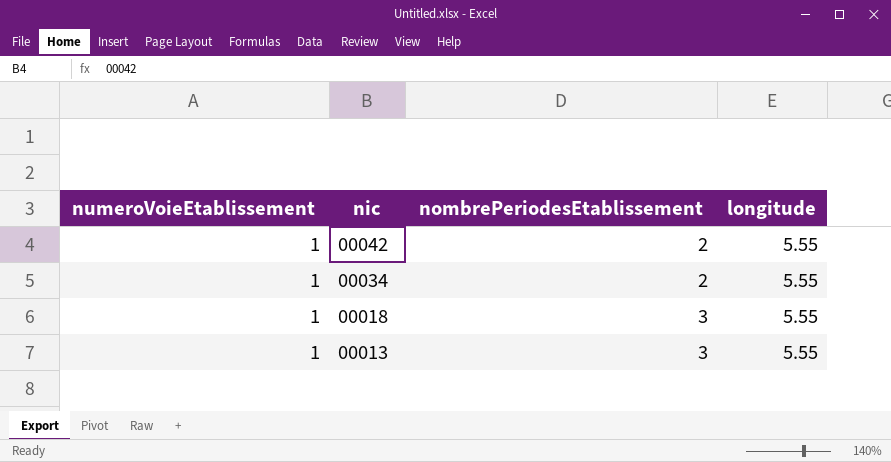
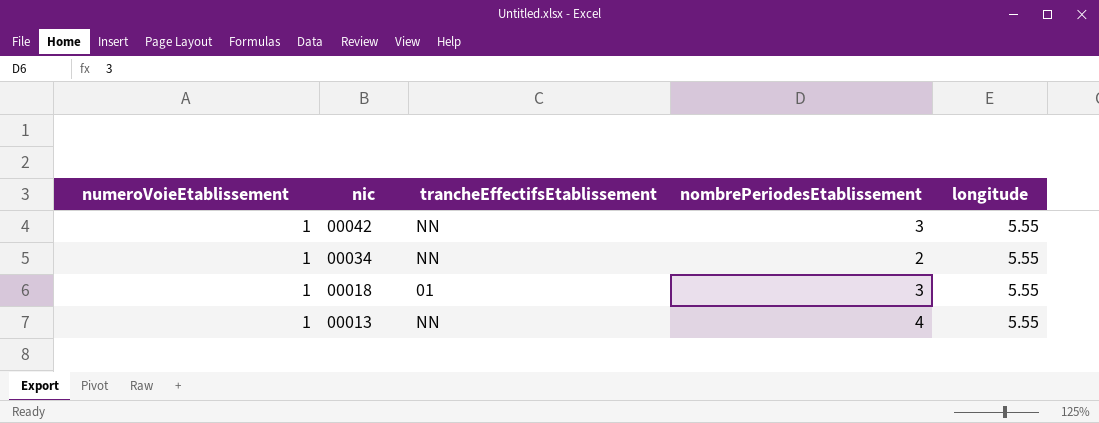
column trancheEffectifsEtablissement | position: none -> 3
00042 | nombrePeriodesEtablissement: 2 -> 3
00013 | nombrePeriodesEtablissement: 3 -> 4

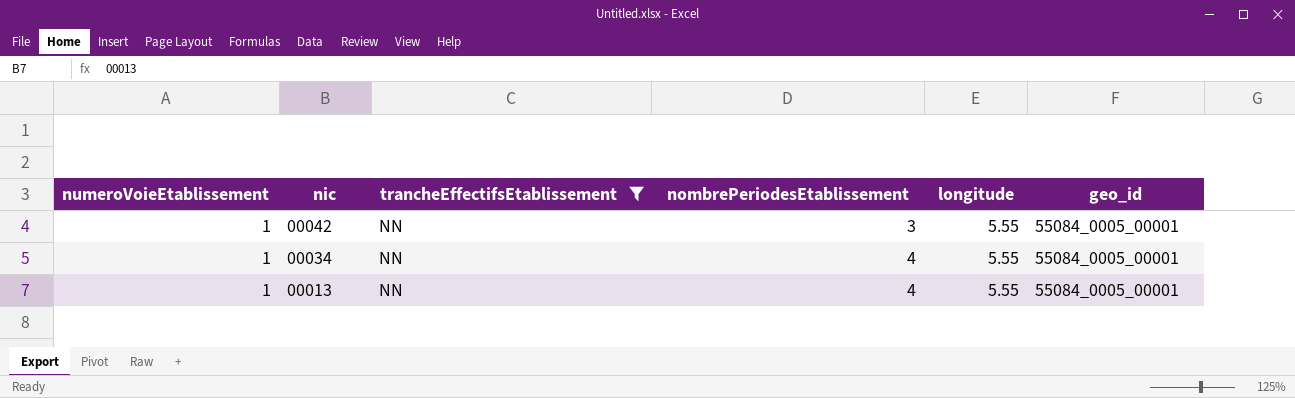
filter: none -> trancheEffectifsEtablissement = NN
column geo_id | position: none -> 6
00034 | nombrePeriodesEtablissement: 2 -> 4

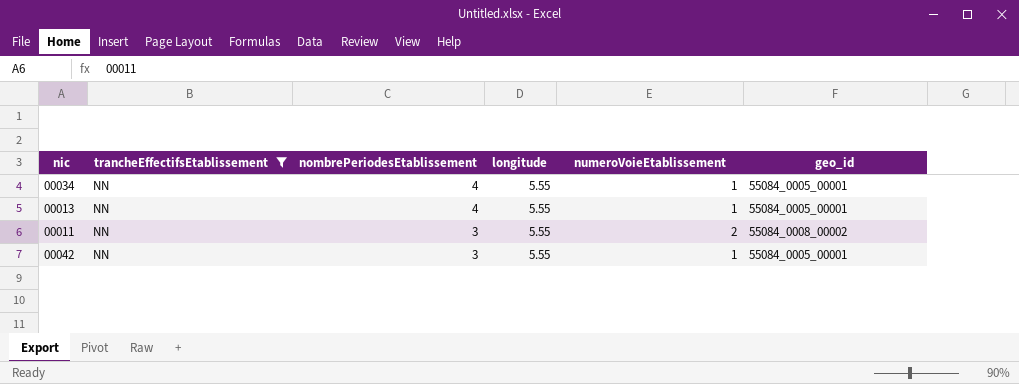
row order: nic descending -> nombrePeriodesEtablissement descending
column numeroVoieEtablissement | position: 1 -> 5
row 00011: none -> NN | 3 | 5.55 | 2 | 55084_0008_00002

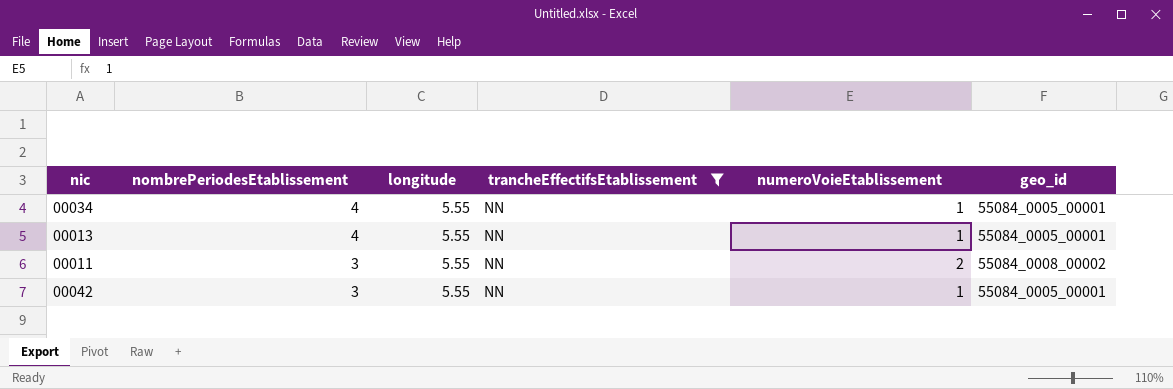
column trancheEffectifsEtablissement | position: 2 -> 4

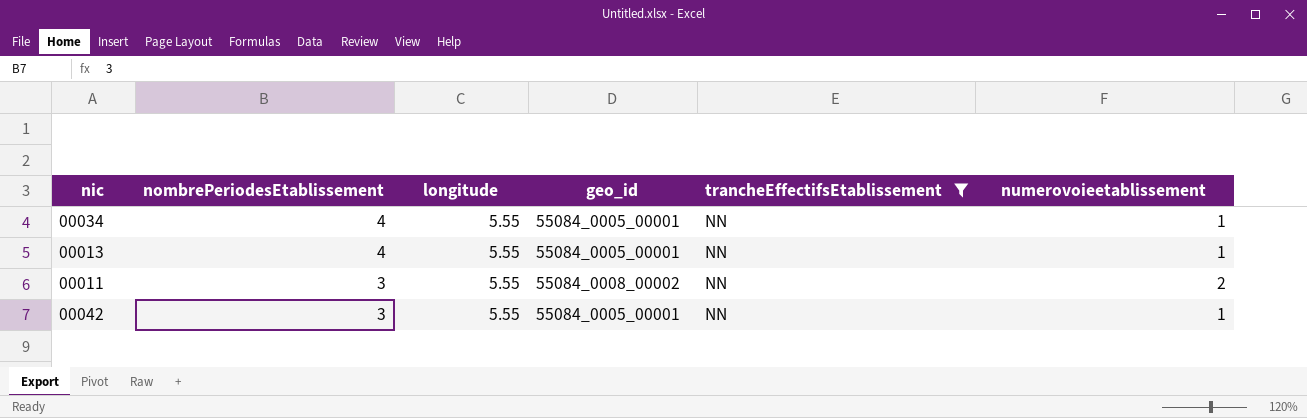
column geo_id | position: 6 -> 4
column name: numeroVoieEtablissement -> numerovoieetablissement

